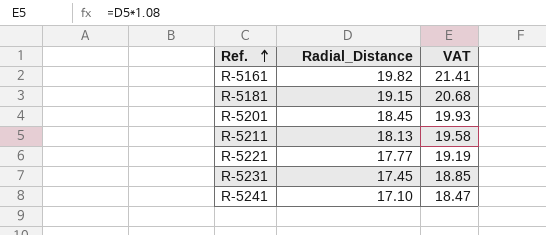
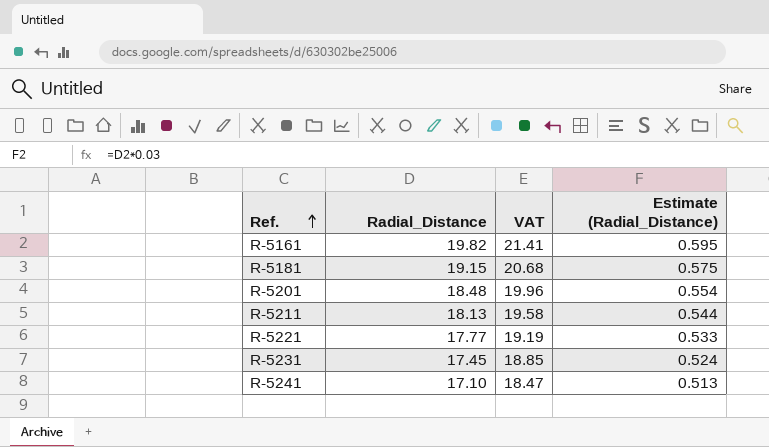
column Estimate (Radial_Distance) | formula: none -> [Radial_Distance] * 0.03
R-5201 | Radial_Distance: 18.45 -> 18.48
R-5201 | VAT: 19.93 -> 19.96

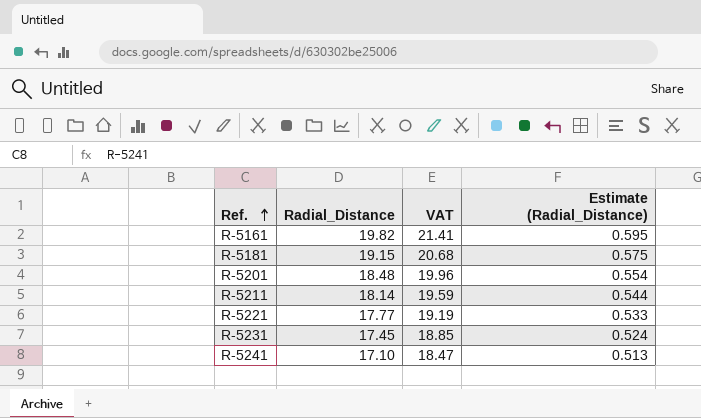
R-5211 | Radial_Distance: 18.13 -> 18.14
R-5211 | VAT: 19.58 -> 19.59

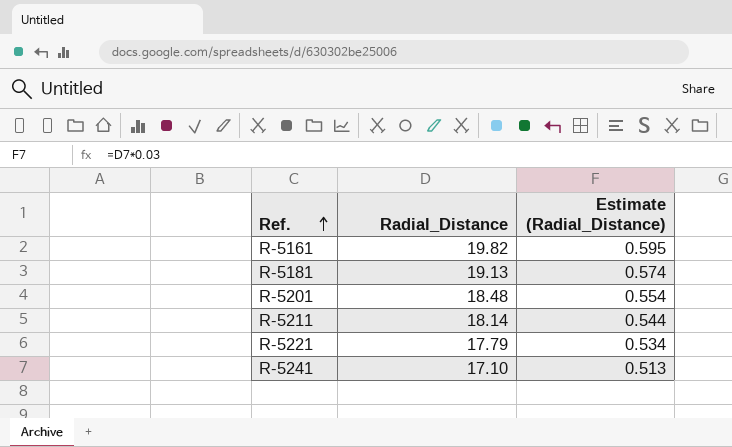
column VAT | formula: [Radial_Distance] * 1.08 -> none
row R-5231: 17.45 | 18.85 | 0.524 -> none
R-5181 | Radial_Distance: 19.15 -> 19.13
R-5181 | Estimate (Radial_Distance): 0.575 -> 0.574
R-5221 | Radial_Distance: 17.77 -> 17.79
R-5221 | Estimate (Radial_Distance): 0.533 -> 0.534

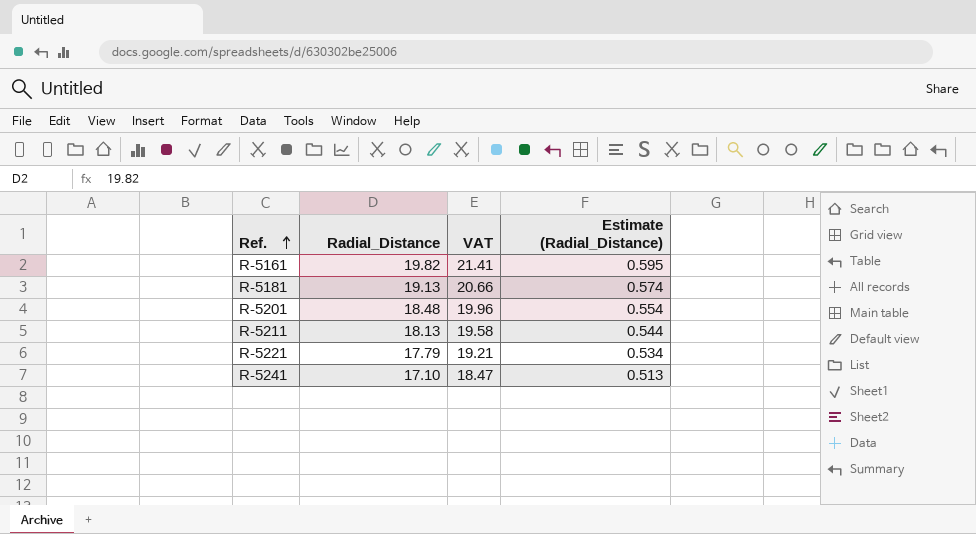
column VAT | formula: none -> [Radial_Distance] * 1.08
R-5211 | Radial_Distance: 18.14 -> 18.13

